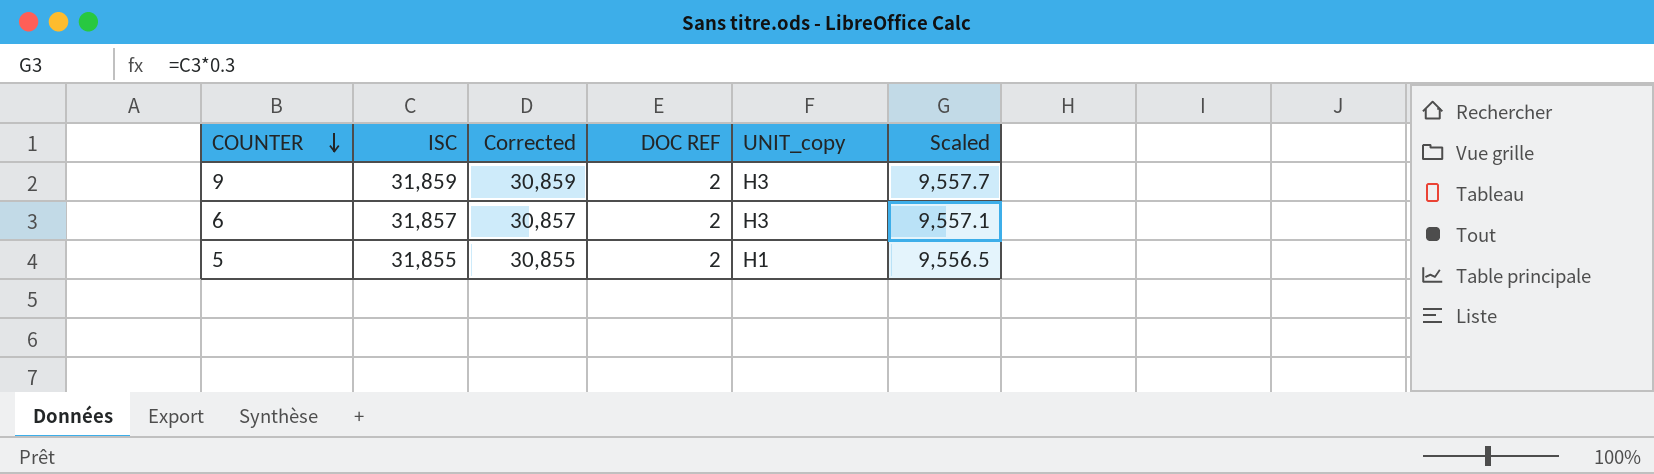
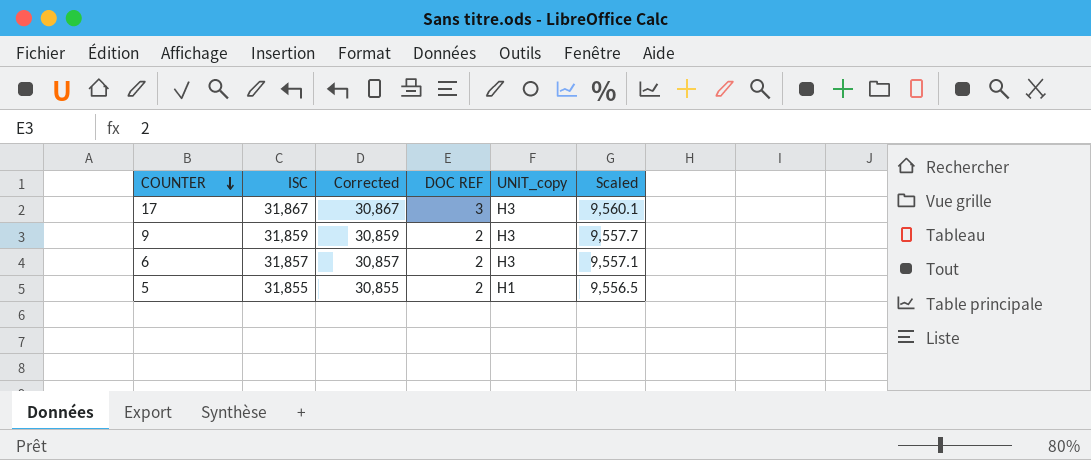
row 17: none -> 31,867 | 30,867 | 3 | H3 | 9,560.1

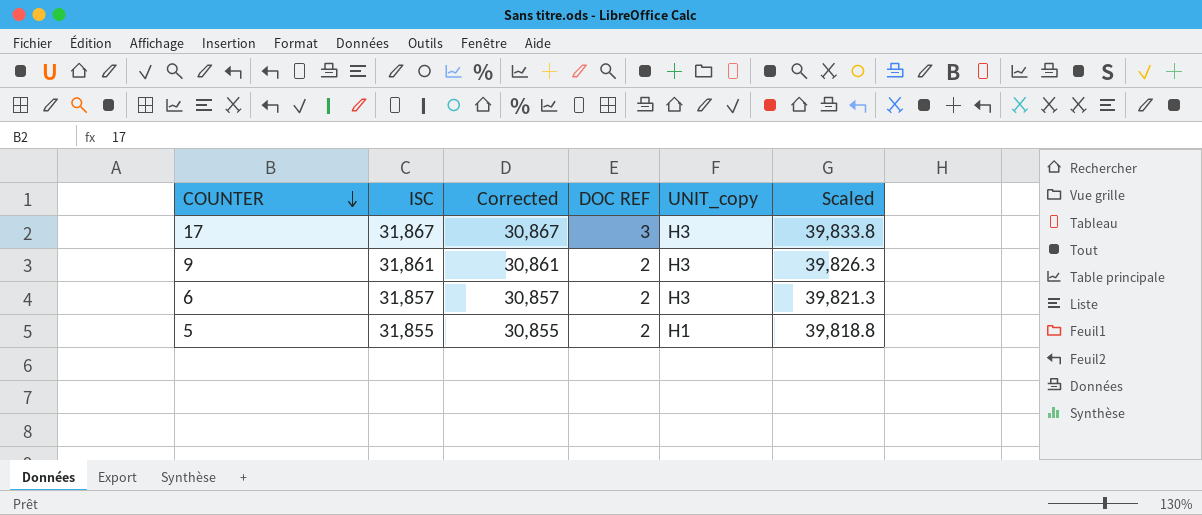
column Scaled | formula: [ISC] * 0.3 -> [ISC] * 1.25
9 | ISC: 31,859 -> 31,861
9 | Corrected: 30,859 -> 30,861

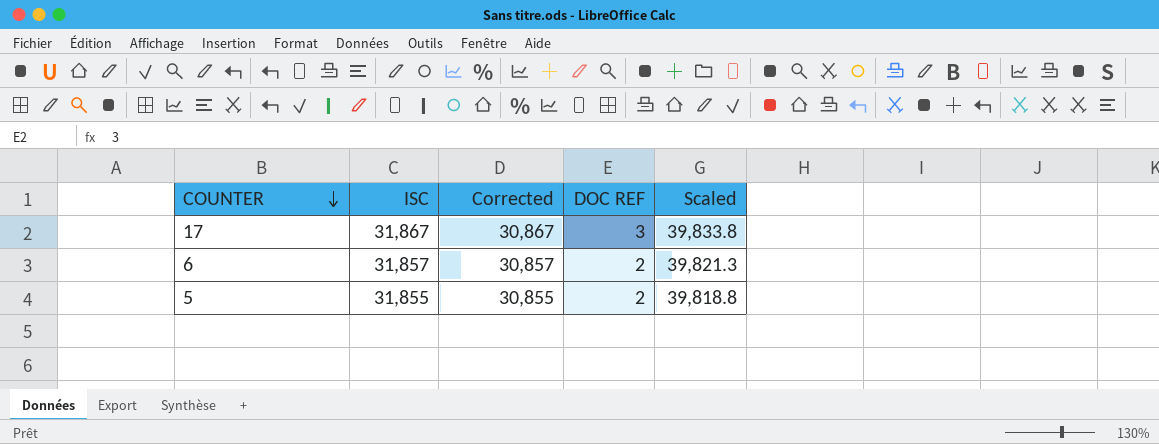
column UNIT_copy | position: 5 -> none
row 9: 31,861 | 30,861 | 2 | H3 | 39,826.3 -> none

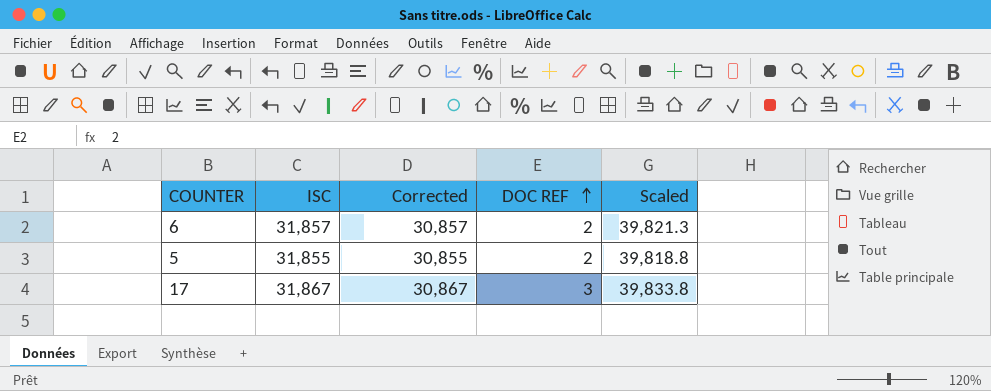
row order: COUNTER descending -> DOC REF ascending

